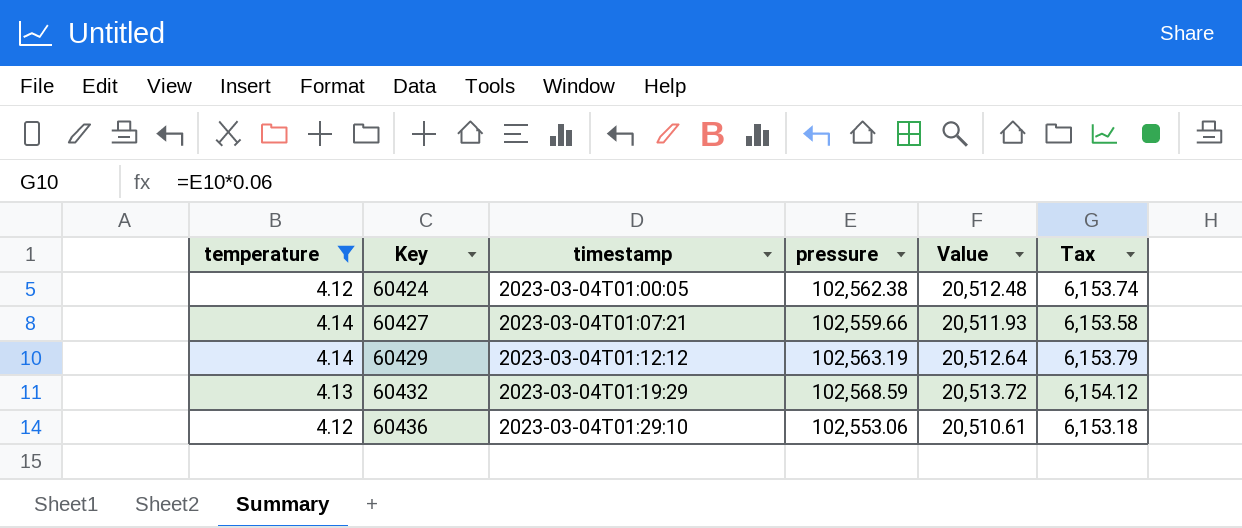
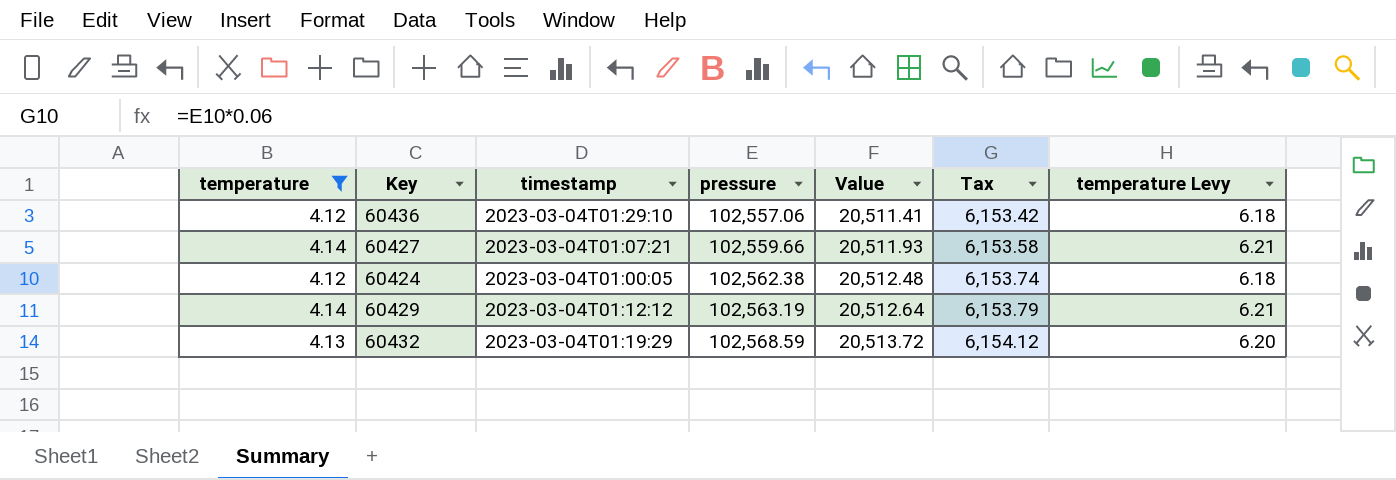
row order: Key ascending -> pressure ascending
column temperature Levy | formula: none -> [temperature] * 1.5
60436 | pressure: 102,553.06 -> 102,557.06
60436 | Value: 20,510.61 -> 20,511.41
60436 | Tax: 6,153.18 -> 6,153.42

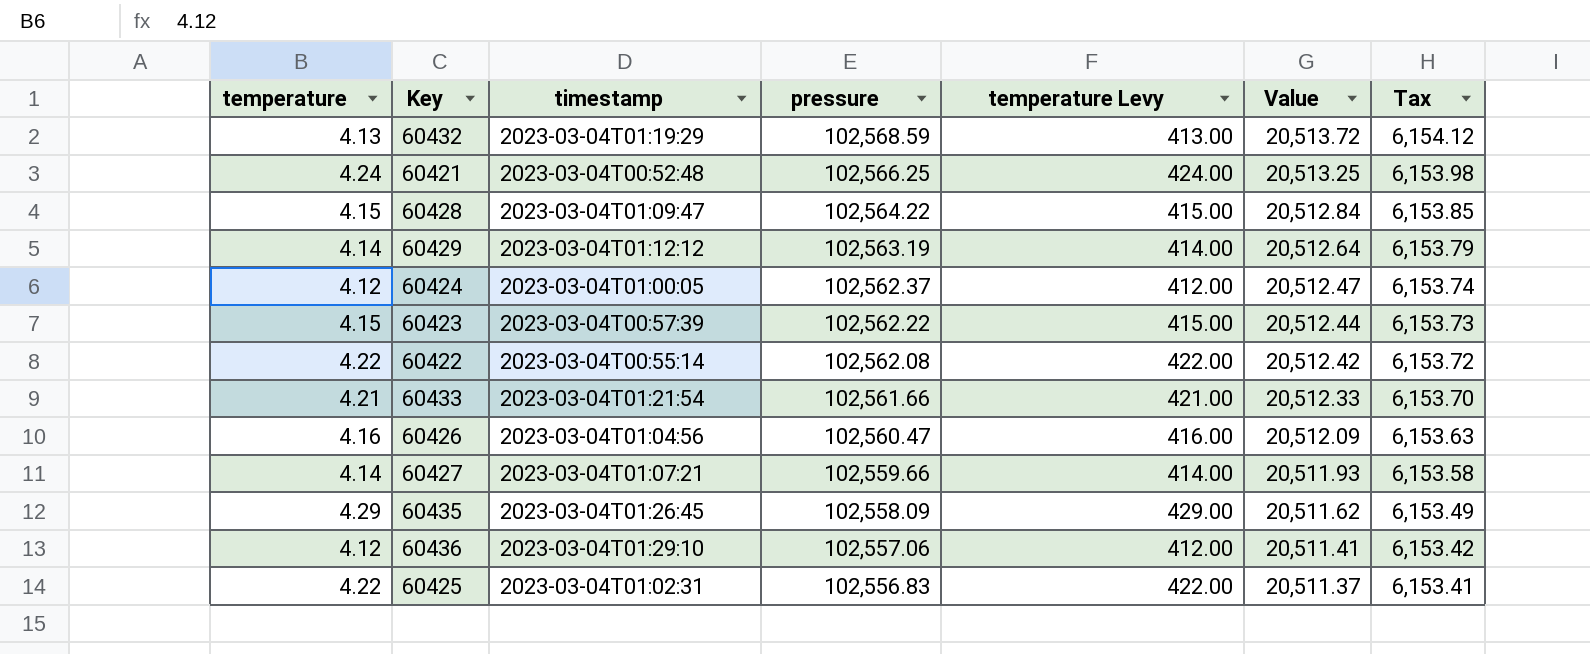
filter: temperature <= 4.14 -> none
row order: pressure ascending -> pressure descending
column temperature Levy | formula: [temperature] * 1.5 -> [temperature] * 100
column temperature Levy | position: 7 -> 5
60424 | pressure: 102,562.38 -> 102,562.37
60424 | Value: 20,512.48 -> 20,512.47

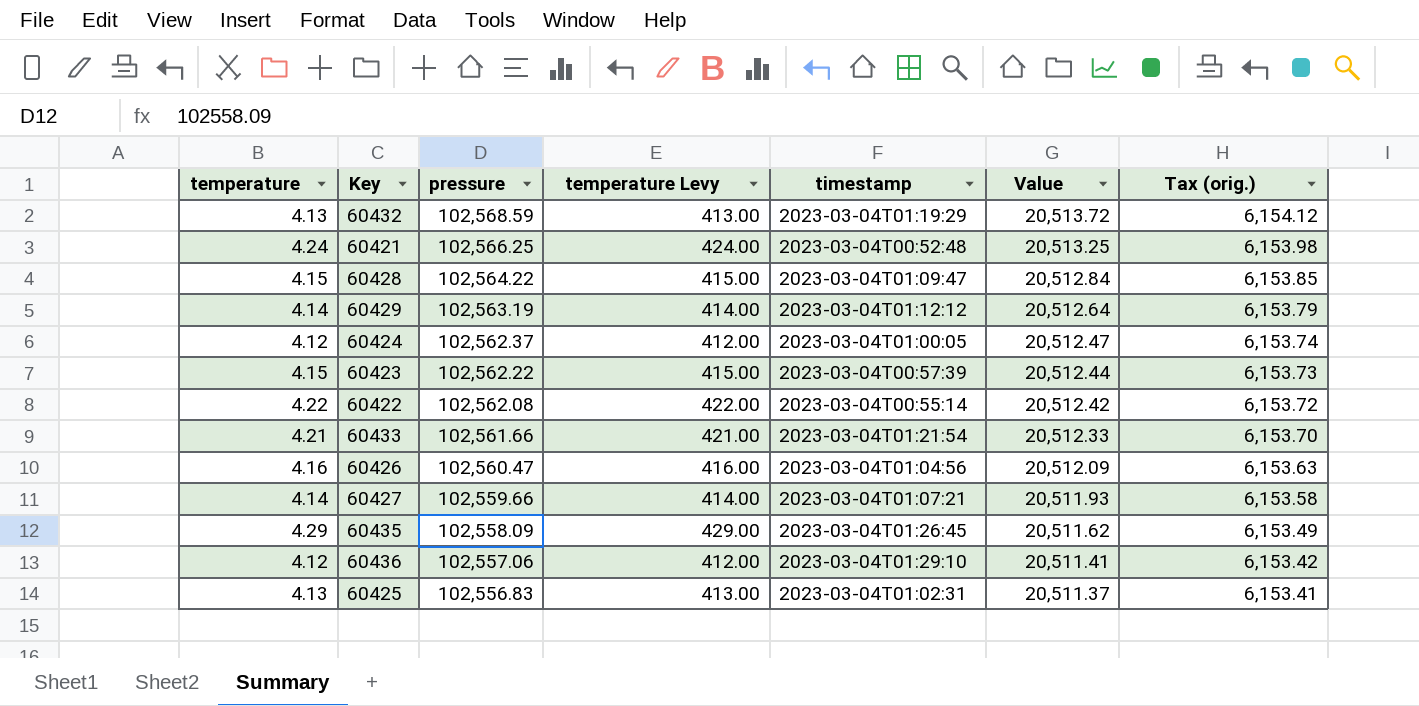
column timestamp | position: 3 -> 5
column name: Tax -> Tax (orig.)
60425 | temperature: 4.22 -> 4.13
60425 | temperature Levy: 422.00 -> 413.00

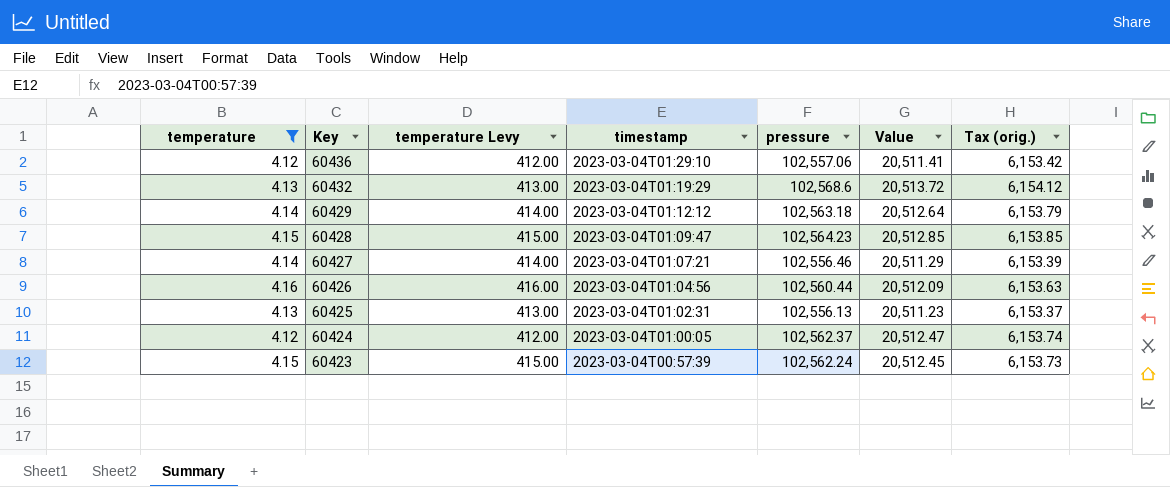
filter: none -> temperature <= 4.16
row order: pressure descending -> Key descending
column pressure | position: 3 -> 5
60432 | pressure: 102,568.59 -> 102,568.6
60429 | pressure: 102,563.19 -> 102,563.18
60428 | pressure: 102,564.22 -> 102,564.23
60428 | Value: 20,512.84 -> 20,512.85
60427 | pressure: 102,559.66 -> 102,556.46
60427 | Value: 20,511.93 -> 20,511.29
60427 | Tax (orig.): 6,153.58 -> 6,153.39
60426 | pressure: 102,560.47 -> 102,560.44
60425 | pressure: 102,556.83 -> 102,556.13
60425 | Value: 20,511.37 -> 20,511.23
60425 | Tax (orig.): 6,153.41 -> 6,153.37
60423 | pressure: 102,562.22 -> 102,562.24
60423 | Value: 20,512.44 -> 20,512.45

